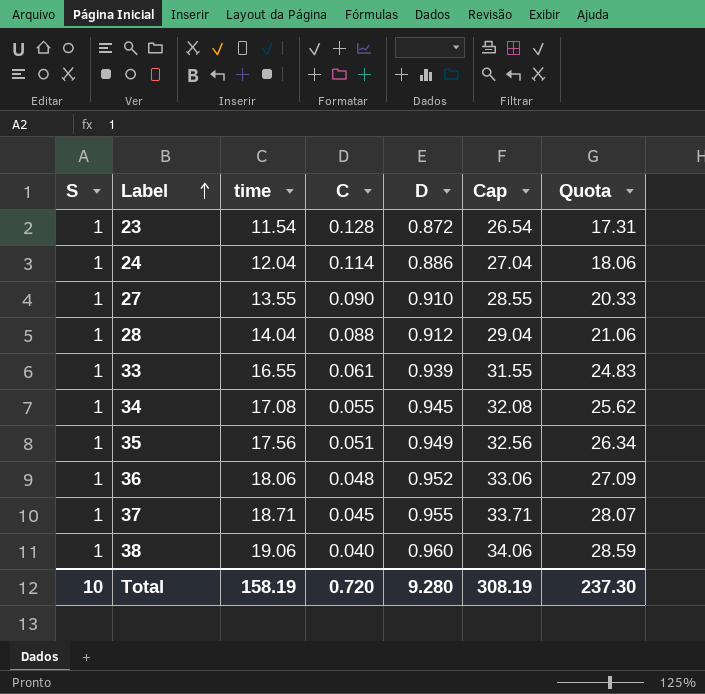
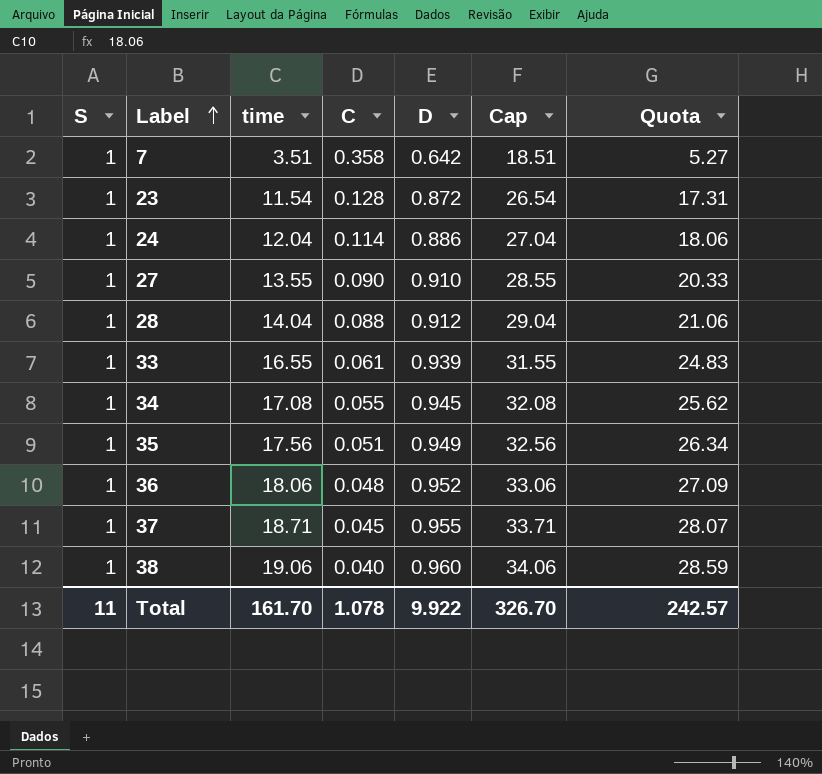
row 7: none -> 1 | 3.51 | 0.358 | 0.642 | 18.51 | 5.27
Total | S: 10 -> 11
Total | time: 158.19 -> 161.70
Total | C: 0.720 -> 1.078
Total | D: 9.280 -> 9.922
Total | Cap: 308.19 -> 326.70
Total | Quota: 237.30 -> 242.57

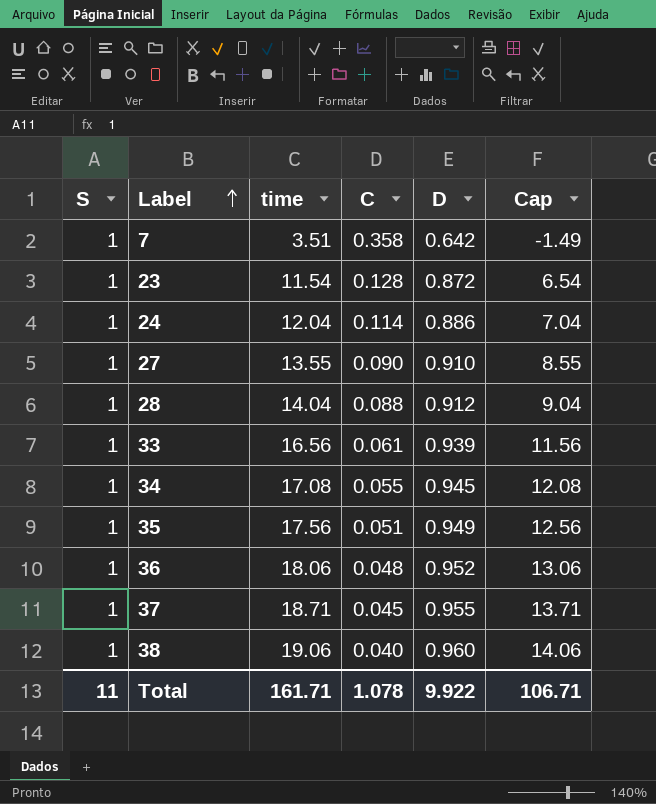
column Quota | formula: [time] * 1.5 -> none
column Cap | formula: [time] + 15 -> [time] - 5
33 | time: 16.55 -> 16.56
Total | time: 161.70 -> 161.71
Total | Cap: 326.70 -> 106.71

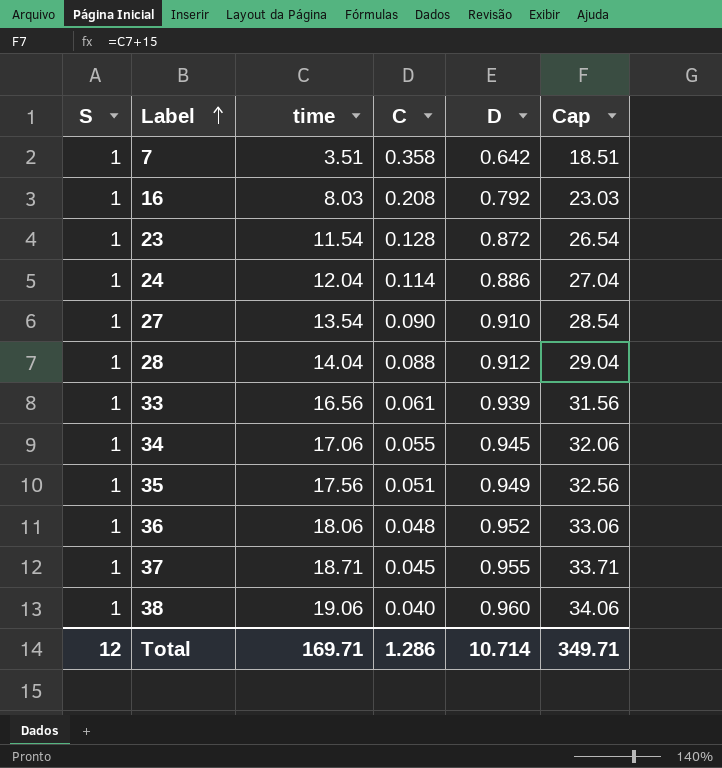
column Cap | formula: [time] - 5 -> [time] + 15
row 16: none -> 1 | 8.03 | 0.208 | 0.792 | 23.03
27 | time: 13.55 -> 13.54
34 | time: 17.08 -> 17.06
Total | S: 11 -> 12
Total | time: 161.71 -> 169.71
Total | C: 1.078 -> 1.286
Total | D: 9.922 -> 10.714
Total | Cap: 106.71 -> 349.71

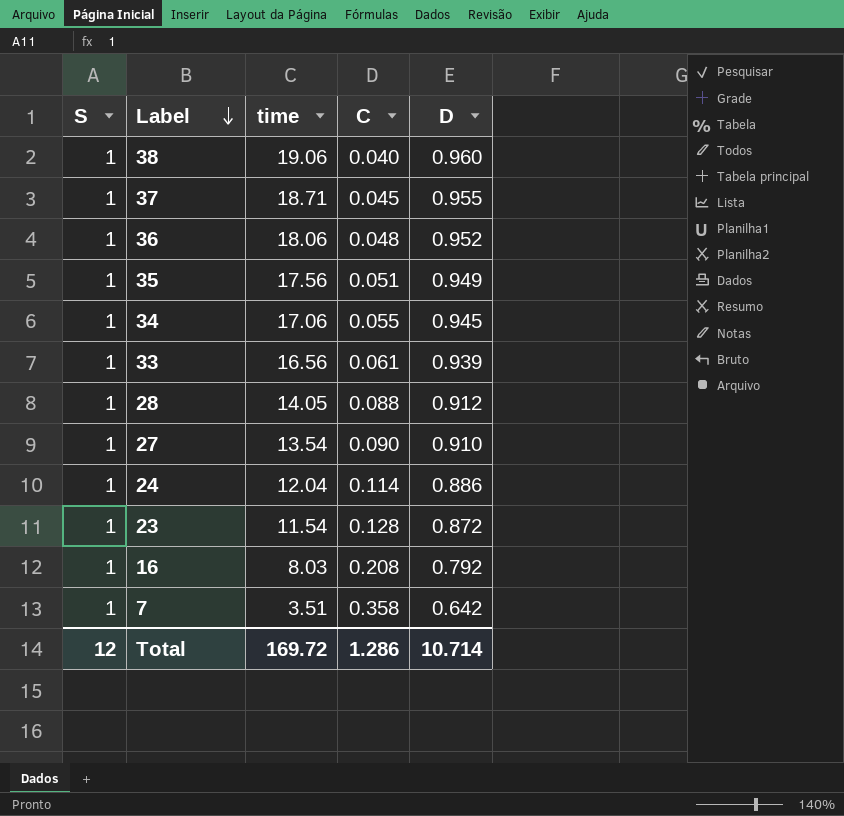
row order: Label ascending -> Label descending
column Cap | formula: [time] + 15 -> none
28 | time: 14.04 -> 14.05
Total | time: 169.71 -> 169.72

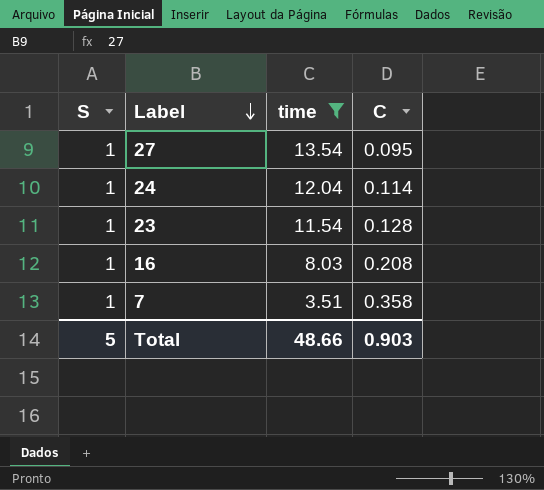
filter: none -> time <= 13.54
column D | formula: [S] - [C] -> none
27 | C: 0.090 -> 0.095
Total | S: 12 -> 5
Total | time: 169.72 -> 48.66
Total | C: 1.286 -> 0.903

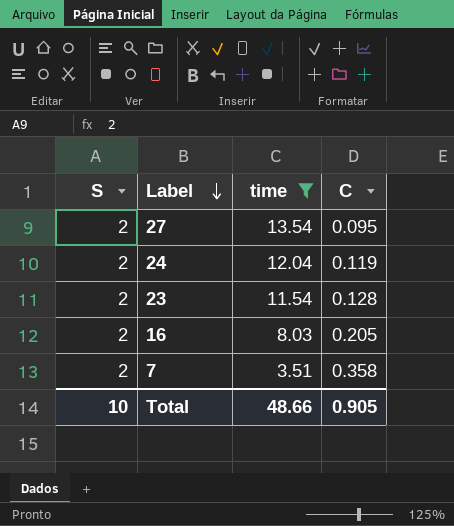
27 | S: 1 -> 2
24 | S: 1 -> 2
24 | C: 0.114 -> 0.119
23 | S: 1 -> 2
16 | S: 1 -> 2
16 | C: 0.208 -> 0.205
7 | S: 1 -> 2
Total | S: 5 -> 10
Total | C: 0.903 -> 0.905

